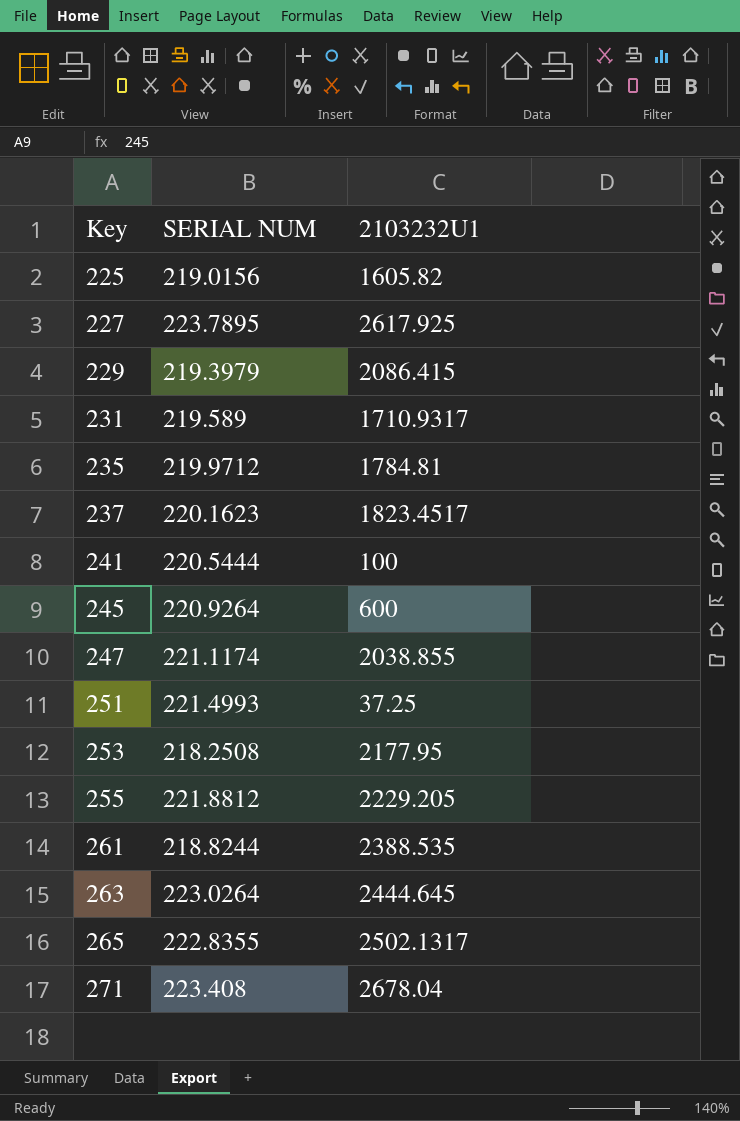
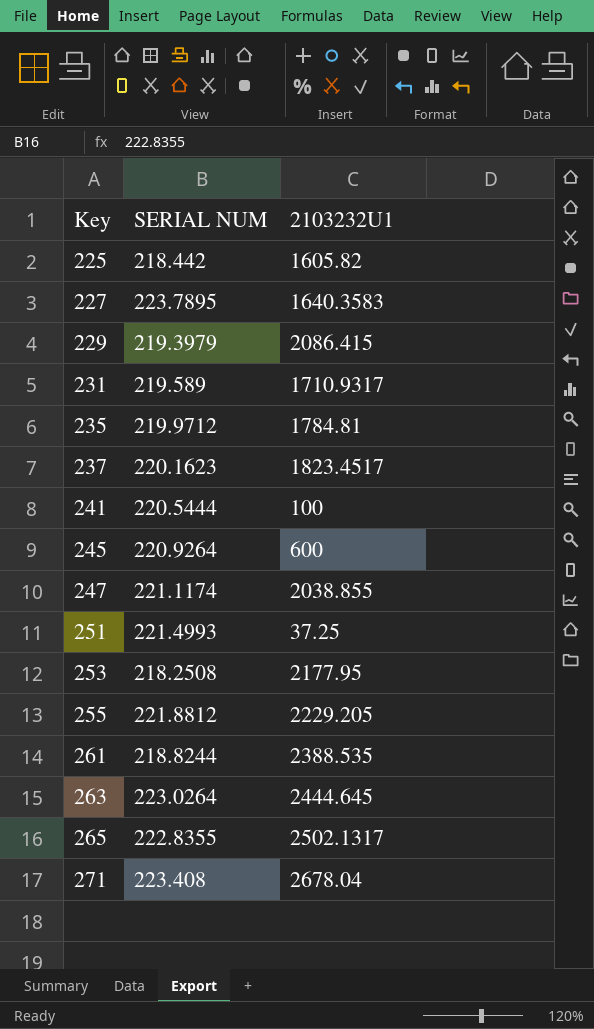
225 | SERIAL NUM: 219.0156 -> 218.442
227 | 2103232U1: 2617.925 -> 1640.3583

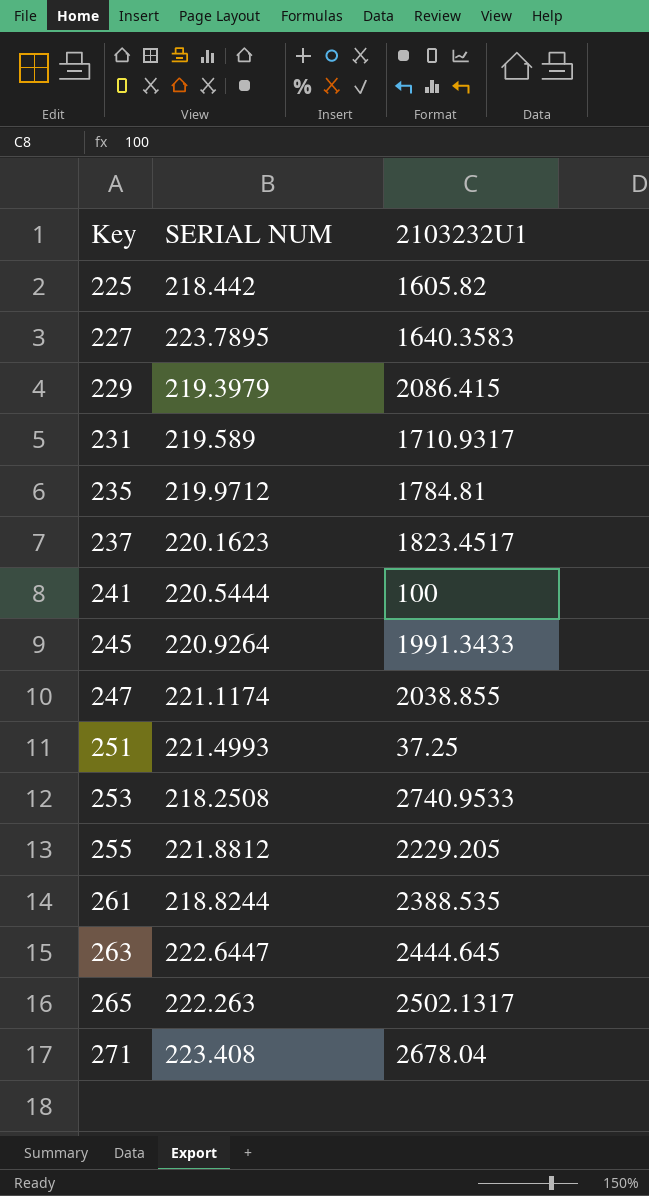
245 | 2103232U1: 600 -> 1991.3433
253 | 2103232U1: 2177.95 -> 2740.9533
263 | SERIAL NUM: 223.0264 -> 222.6447
265 | SERIAL NUM: 222.8355 -> 222.263

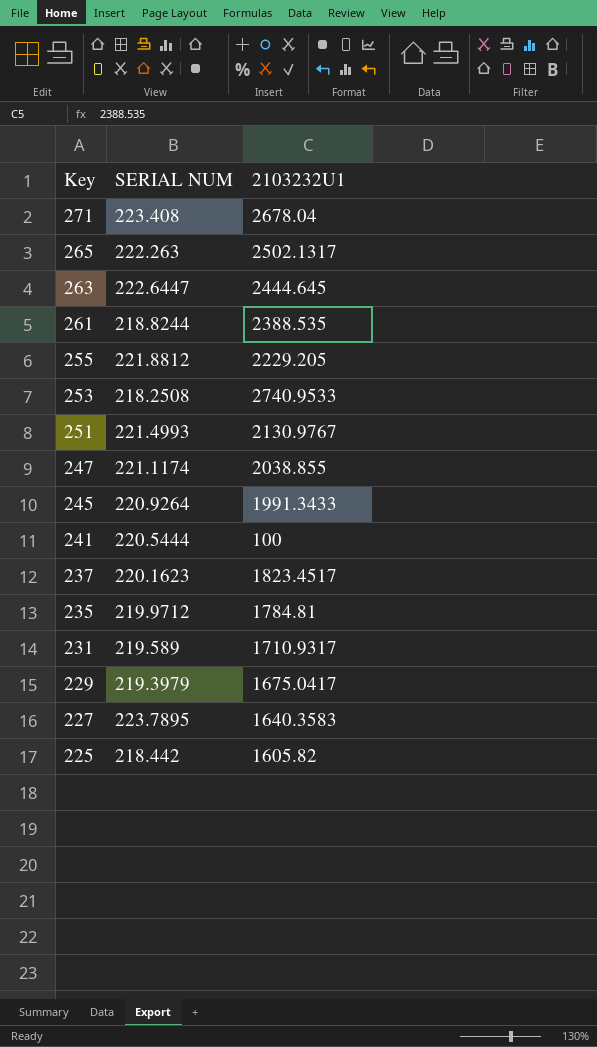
row order: Key ascending -> Key descending
251 | 2103232U1: 37.25 -> 2130.9767
229 | 2103232U1: 2086.415 -> 1675.0417

